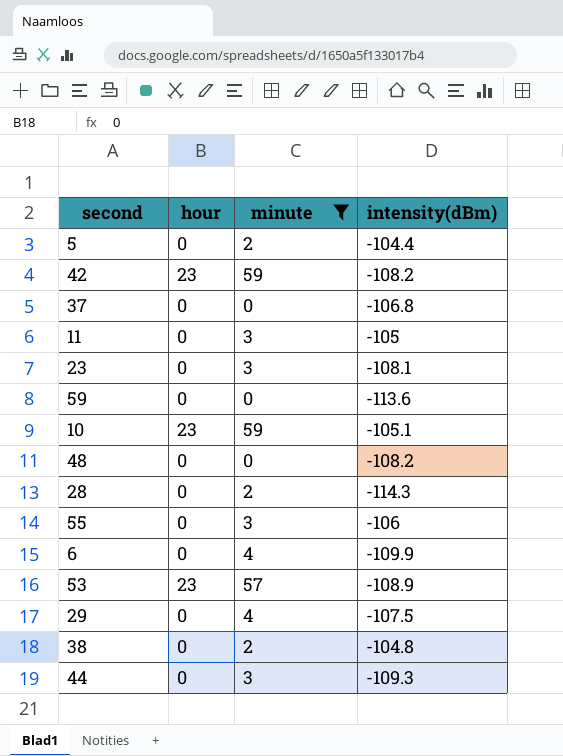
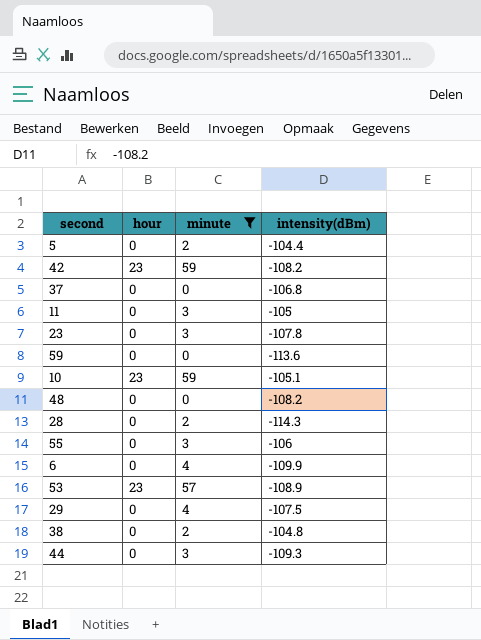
23 | intensity(dBm): -108.1 -> -107.8

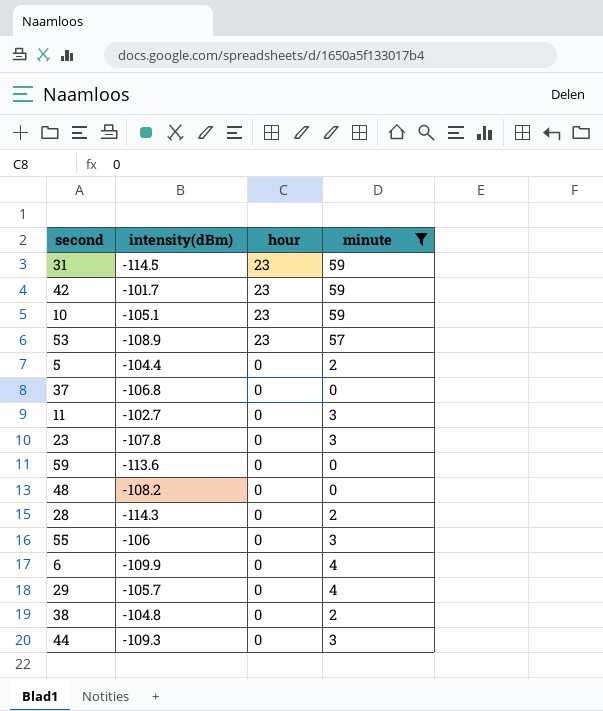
row order: none -> hour descending
column intensity(dBm) | position: 4 -> 2
row 31: none -> -114.5 | 23 | 59
42 | intensity(dBm): -108.2 -> -101.7
11 | intensity(dBm): -105 -> -102.7
29 | intensity(dBm): -107.5 -> -105.7

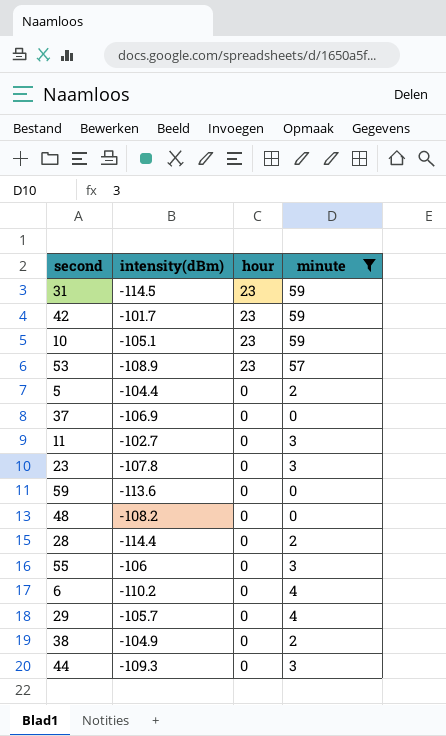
37 | intensity(dBm): -106.8 -> -106.9
28 | intensity(dBm): -114.3 -> -114.4
6 | intensity(dBm): -109.9 -> -110.2
38 | intensity(dBm): -104.8 -> -104.9

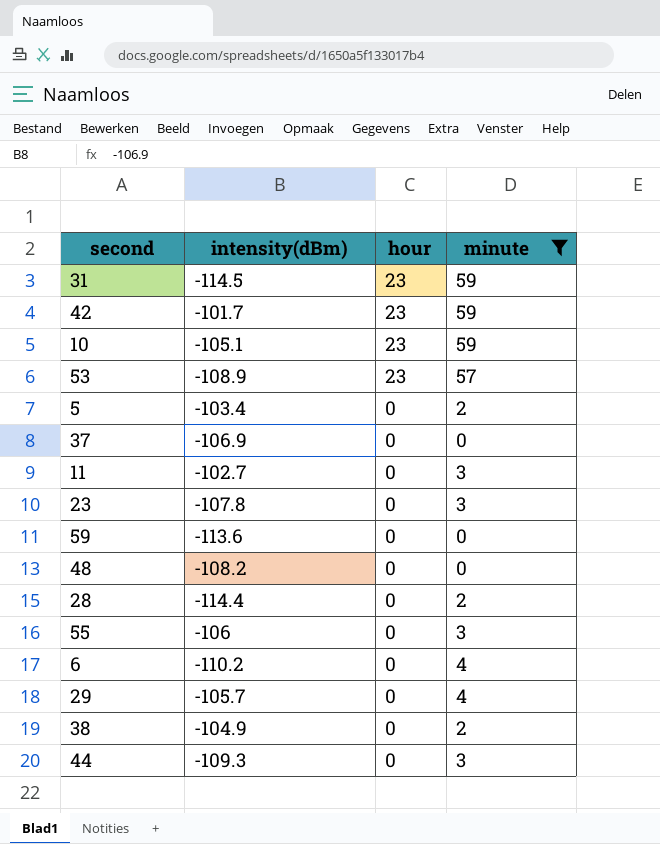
5 | intensity(dBm): -104.4 -> -103.4

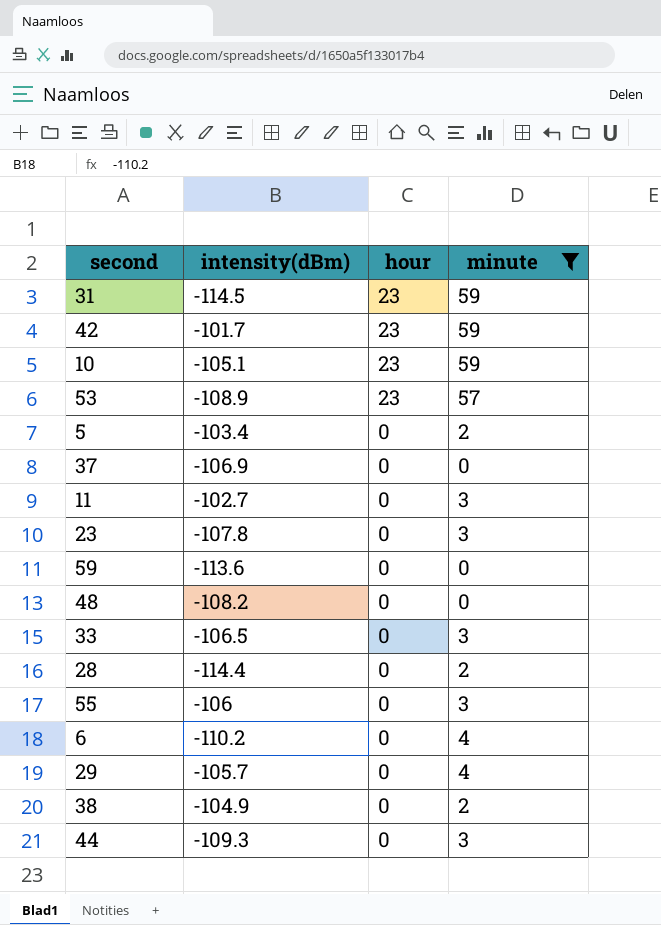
row 33: none -> -106.5 | 0 | 3

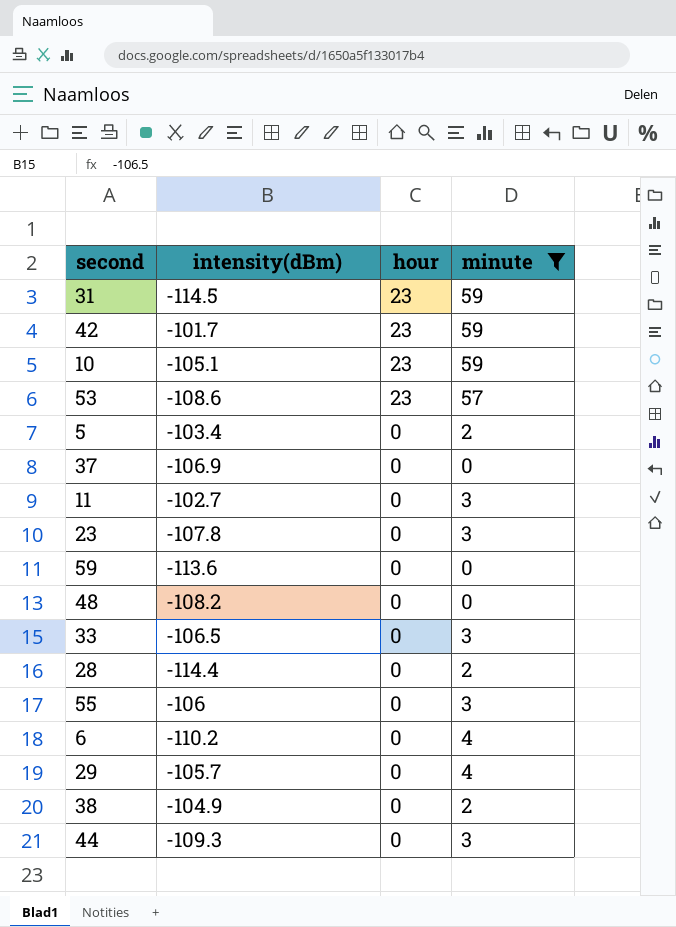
53 | intensity(dBm): -108.9 -> -108.6

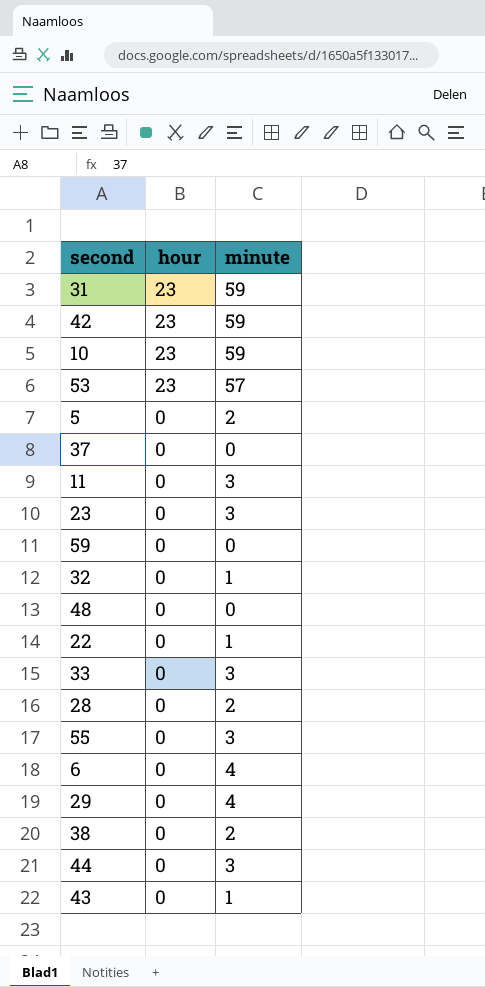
filter: minute != 1 -> none
column intensity(dBm) | position: 2 -> none

